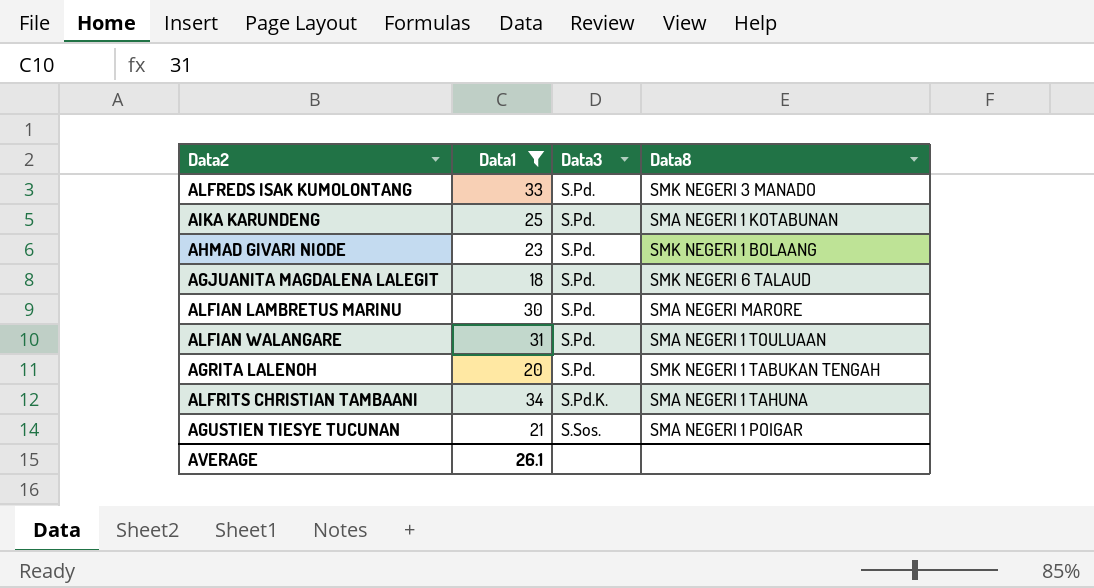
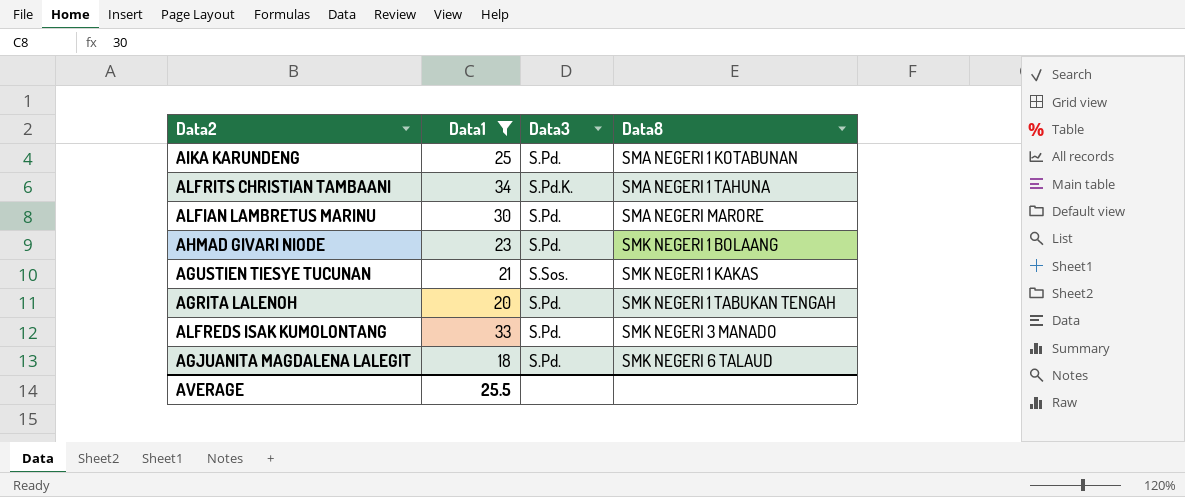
row order: Data3 ascending -> Data8 ascending
row ALFIAN WALANGARE: 31 | S.Pd. | SMA NEGERI 1 TOULUAAN -> none
AGUSTIEN TIESYE TUCUNAN | Data8: SMA NEGERI 1 POIGAR -> SMK NEGERI 1 KAKAS
AVERAGE | Data1: 26.1 -> 25.5

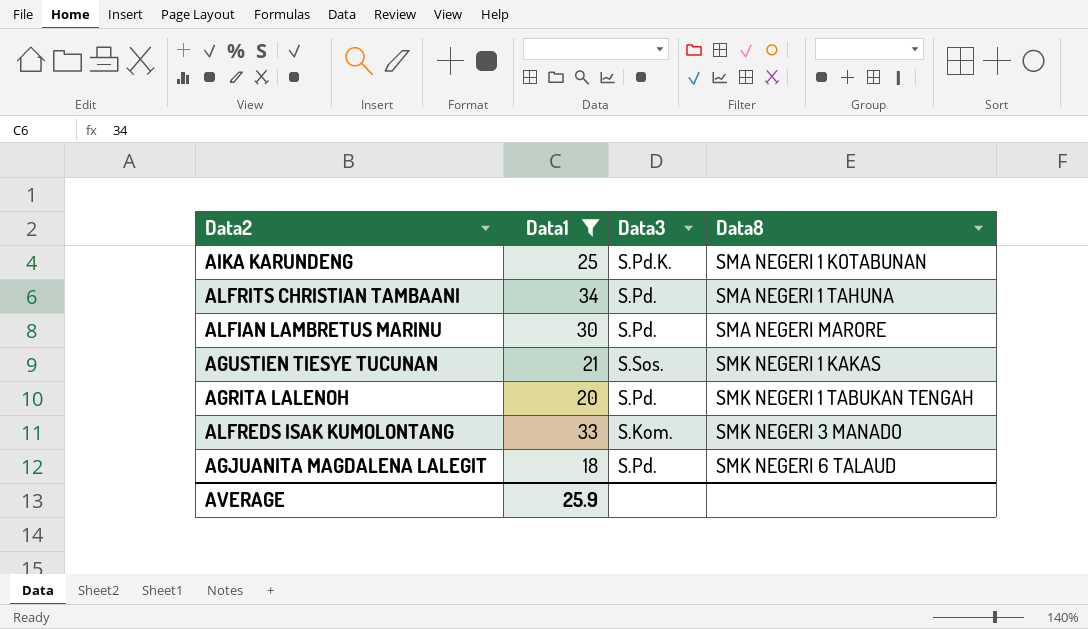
row AHMAD GIVARI NIODE: 23 | S.Pd. | SMK NEGERI 1 BOLAANG -> none
AIKA KARUNDENG | Data3: S.Pd. -> S.Pd.K.
ALFRITS CHRISTIAN TAMBAANI | Data3: S.Pd.K. -> S.Pd.
ALFREDS ISAK KUMOLONTANG | Data3: S.Pd. -> S.Kom.
AVERAGE | Data1: 25.5 -> 25.9

